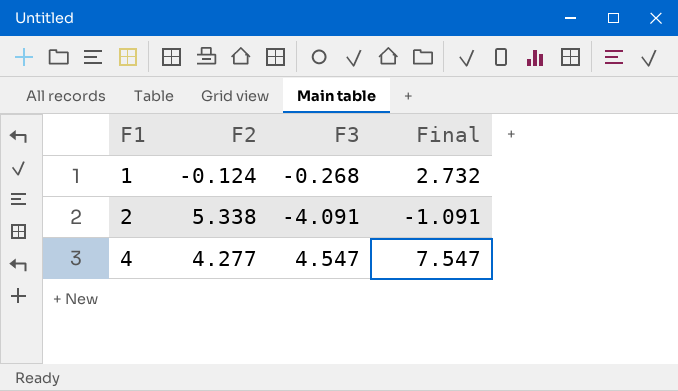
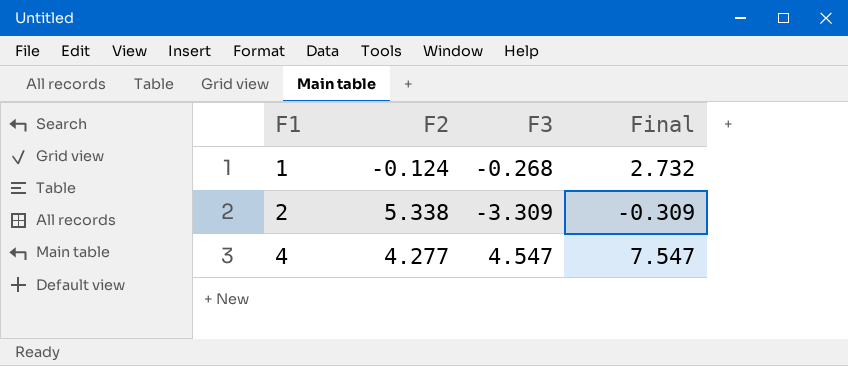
2 | F3: -4.091 -> -3.309
2 | Final: -1.091 -> -0.309

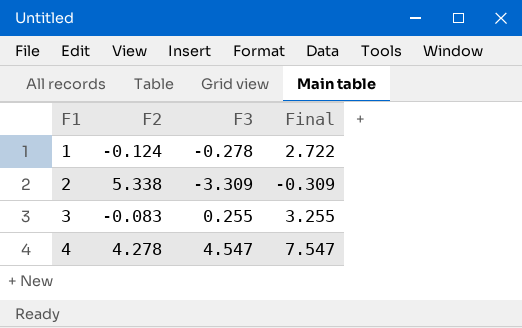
1 | F3: -0.268 -> -0.278
1 | Final: 2.732 -> 2.722
row 3: none -> -0.083 | 0.255 | 3.255
4 | F2: 4.277 -> 4.278

